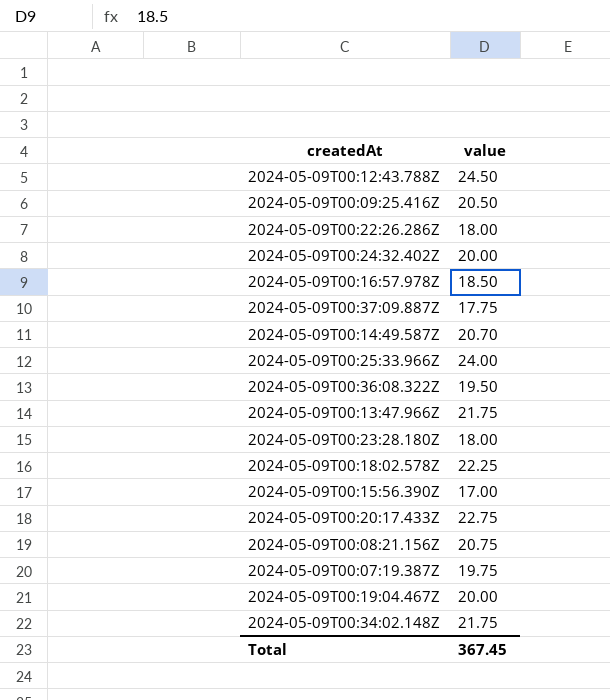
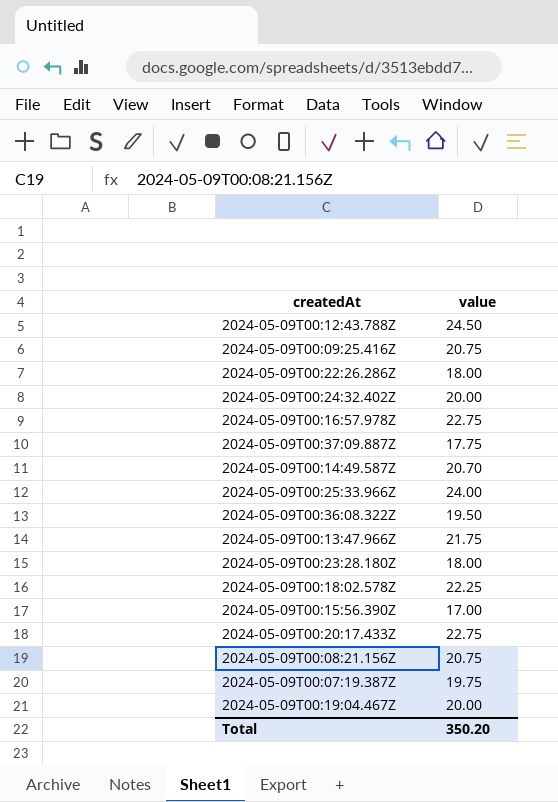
row 2024-05-09T00:34:02.148Z: 21.75 -> none
2024-05-09T00:09:25.416Z | value: 20.50 -> 20.75
2024-05-09T00:16:57.978Z | value: 18.50 -> 22.75
Total | value: 367.45 -> 350.20

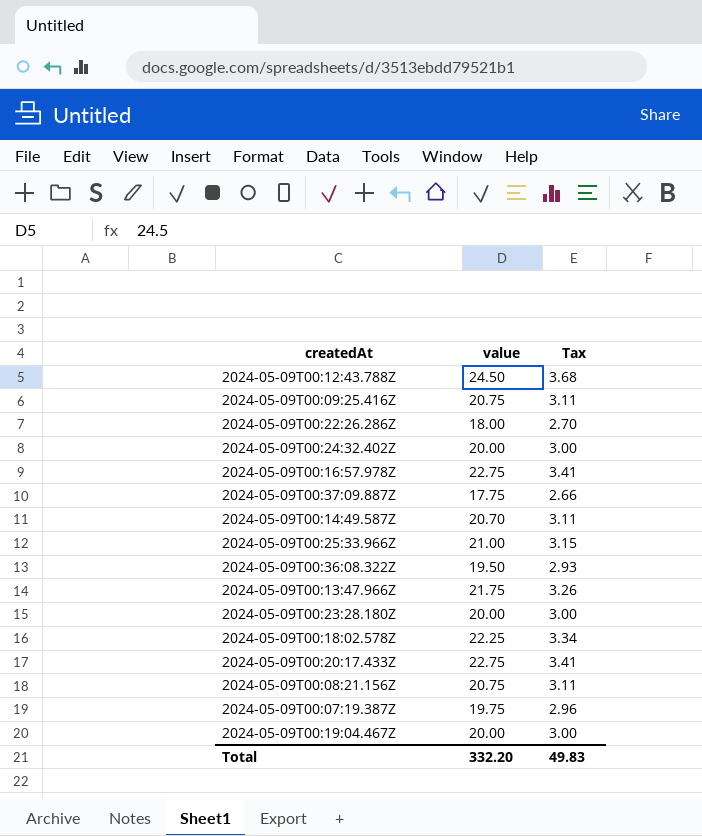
column Tax | formula: none -> [value] * 0.15
row 2024-05-09T00:15:56.390Z: 17.00 -> none
2024-05-09T00:25:33.966Z | value: 24.00 -> 21.00
2024-05-09T00:23:28.180Z | value: 18.00 -> 20.00
Total | value: 350.20 -> 332.20

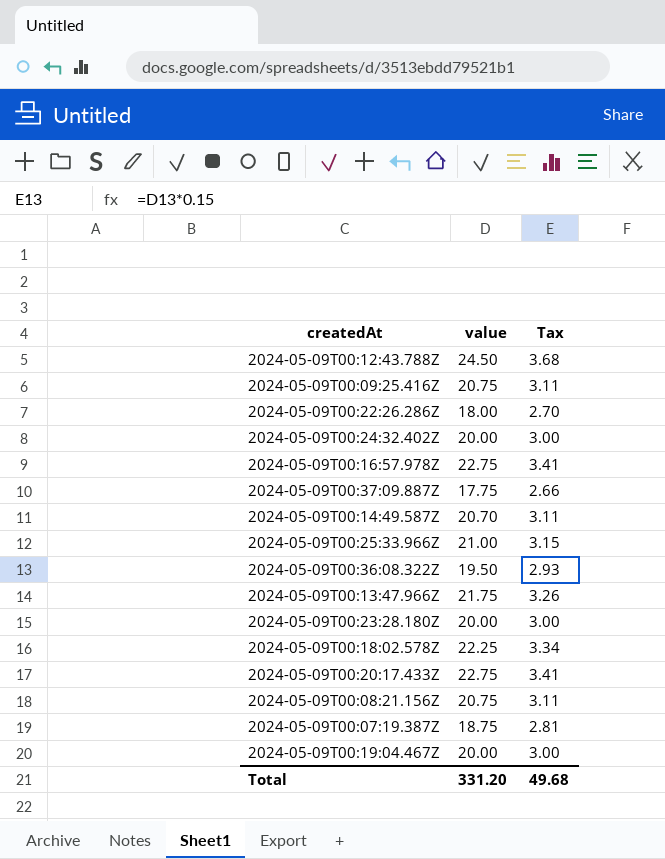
2024-05-09T00:07:19.387Z | value: 19.75 -> 18.75
2024-05-09T00:07:19.387Z | Tax: 2.96 -> 2.81
Total | value: 332.20 -> 331.20
Total | Tax: 49.83 -> 49.68

